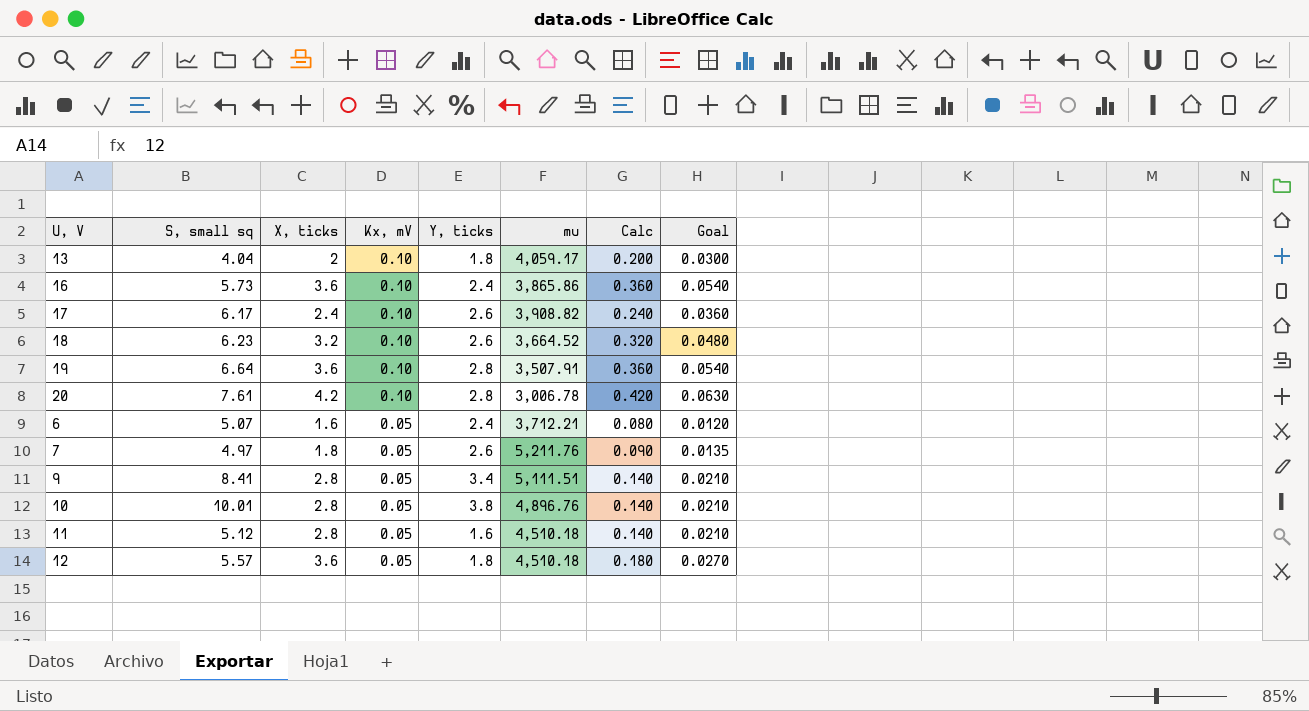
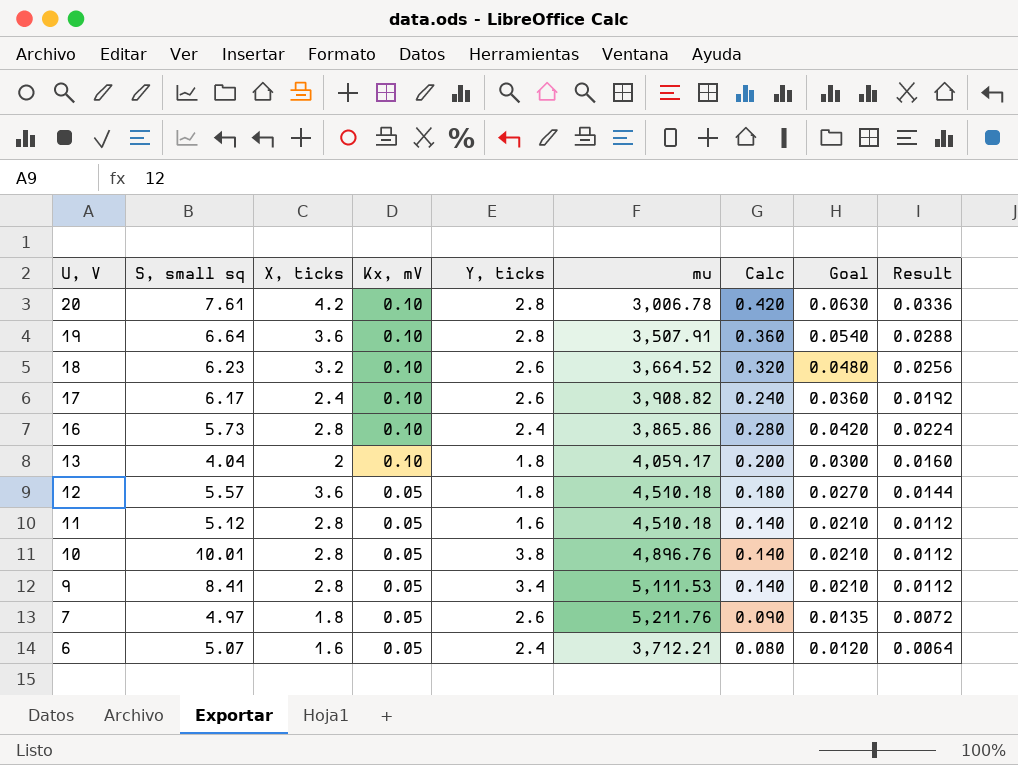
row order: Kx, mV descending -> U, V descending
column Result | formula: none -> [Calc] * 0.08
16 | X, ticks: 3.6 -> 2.8
16 | Calc: 0.360 -> 0.280
16 | Goal: 0.0540 -> 0.0420
9 | mu: 5,111.51 -> 5,111.53

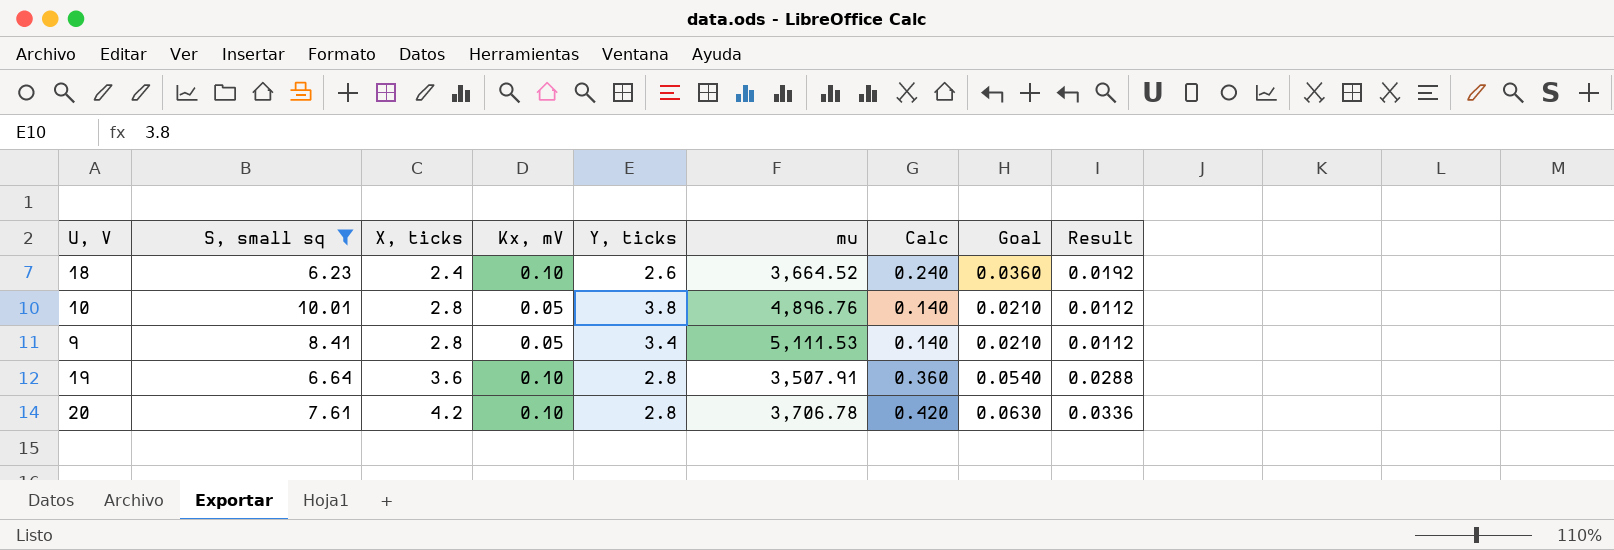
filter: none -> S, small sq >= 6.23
row order: U, V descending -> X, ticks ascending
18 | X, ticks: 3.2 -> 2.4
18 | Calc: 0.320 -> 0.240
18 | Goal: 0.0480 -> 0.0360
18 | Result: 0.0256 -> 0.0192
20 | mu: 3,006.78 -> 3,706.78

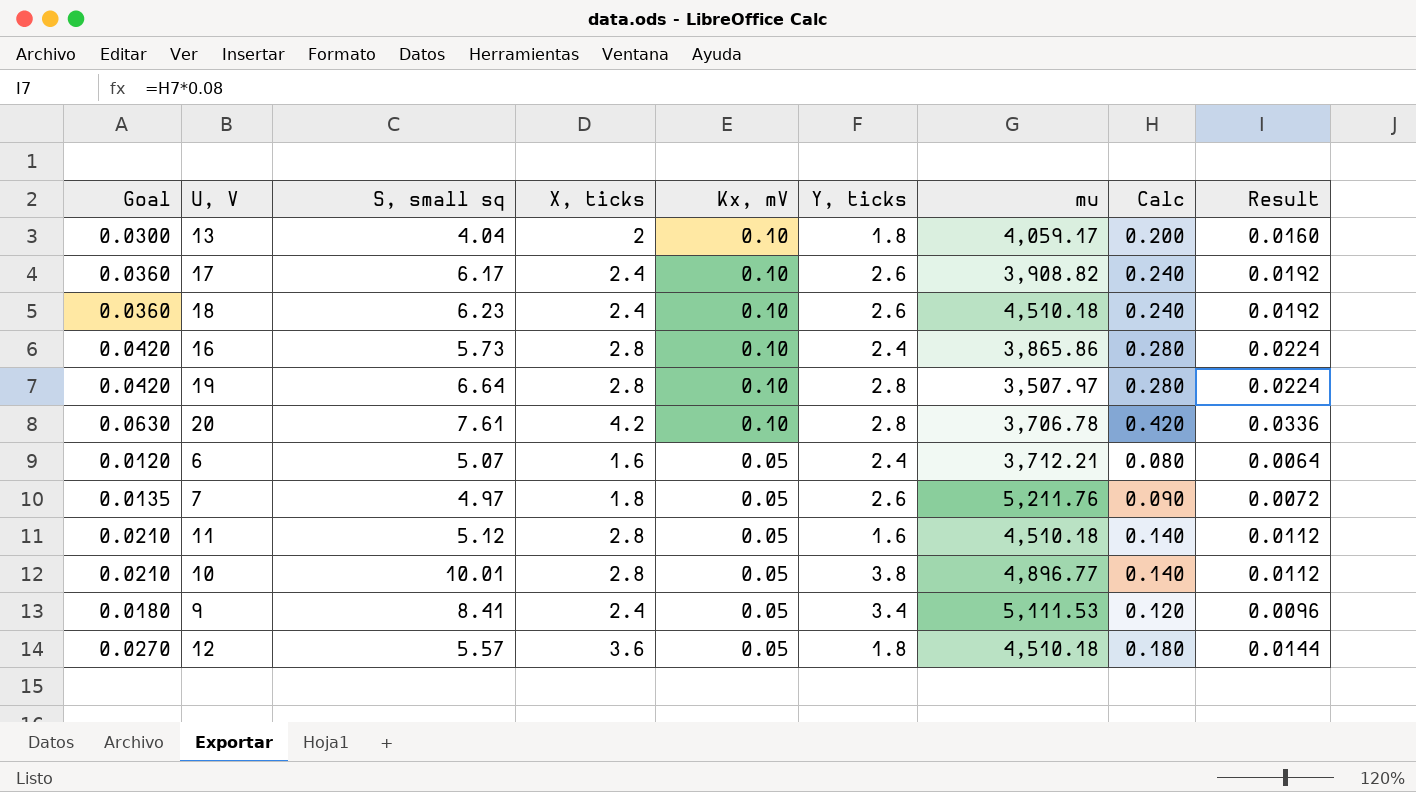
filter: S, small sq >= 6.23 -> none
row order: X, ticks ascending -> Kx, mV descending
column Goal | position: 8 -> 1
18 | mu: 3,664.52 -> 4,510.18
19 | Goal: 0.0540 -> 0.0420
19 | X, ticks: 3.6 -> 2.8
19 | mu: 3,507.91 -> 3,507.97
19 | Calc: 0.360 -> 0.280
19 | Result: 0.0288 -> 0.0224
10 | mu: 4,896.76 -> 4,896.77
9 | Goal: 0.0210 -> 0.0180
9 | X, ticks: 2.8 -> 2.4
9 | Calc: 0.140 -> 0.120
9 | Result: 0.0112 -> 0.0096

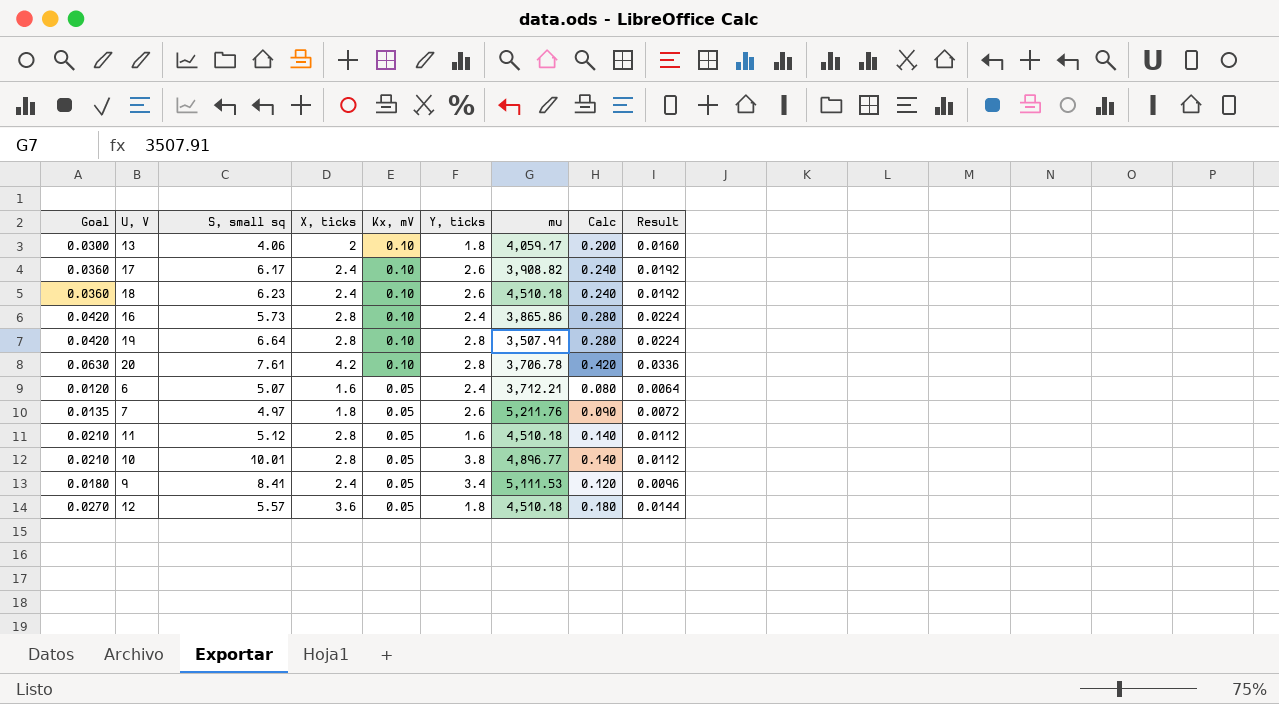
13 | S, small sq: 4.04 -> 4.06
19 | mu: 3,507.97 -> 3,507.91

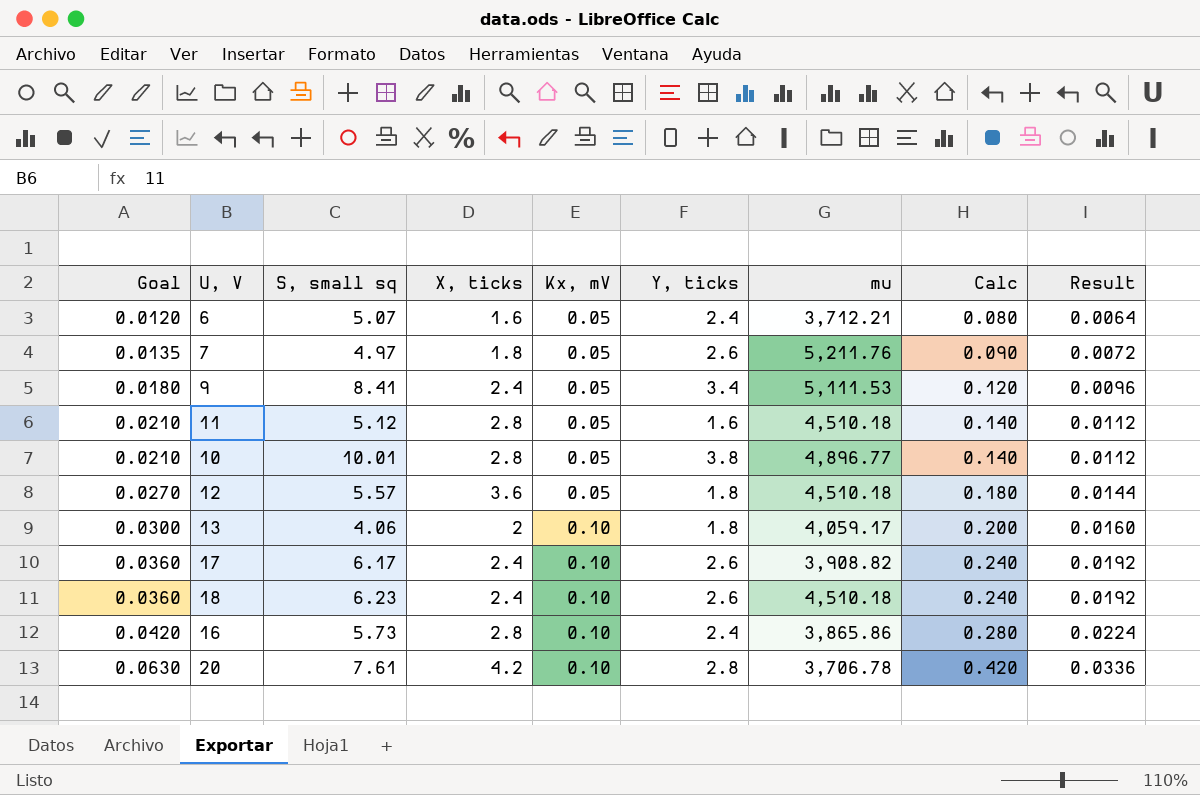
row order: Kx, mV descending -> Goal ascending
row 19: 0.0420 | 6.64 | 2.8 | 0.10 | 2.8 | 3,507.91 | 0.280 | 0.0224 -> none

